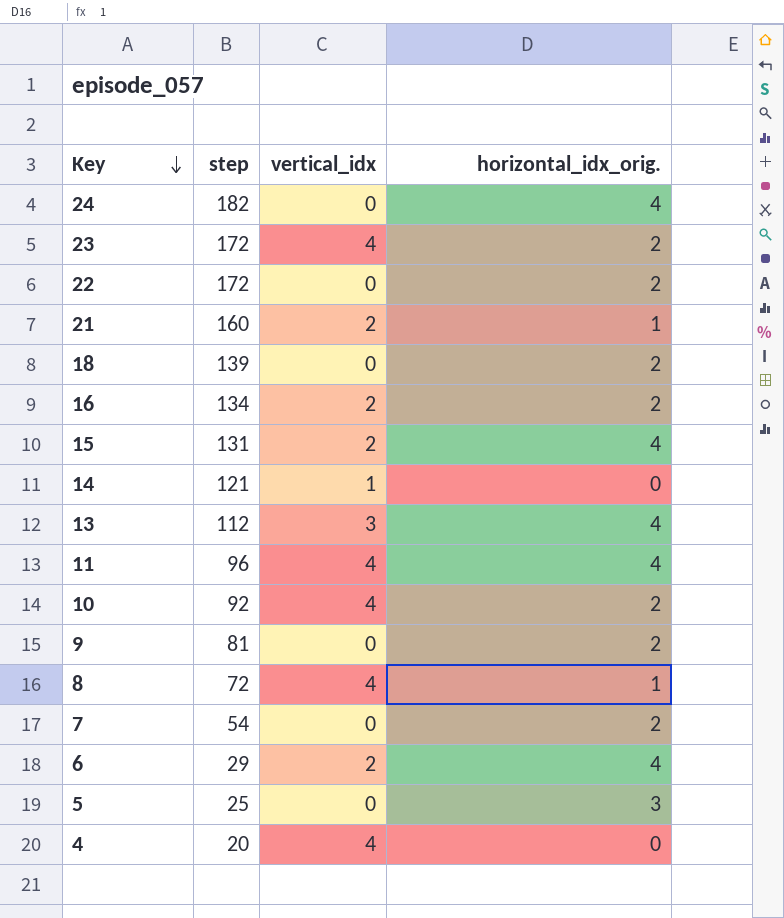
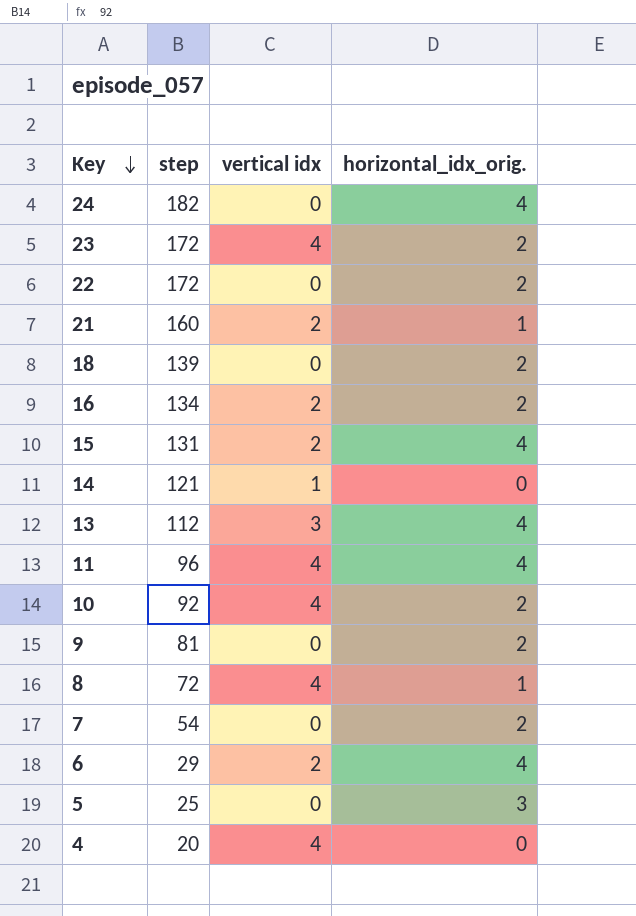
column name: vertical_idx -> vertical idx

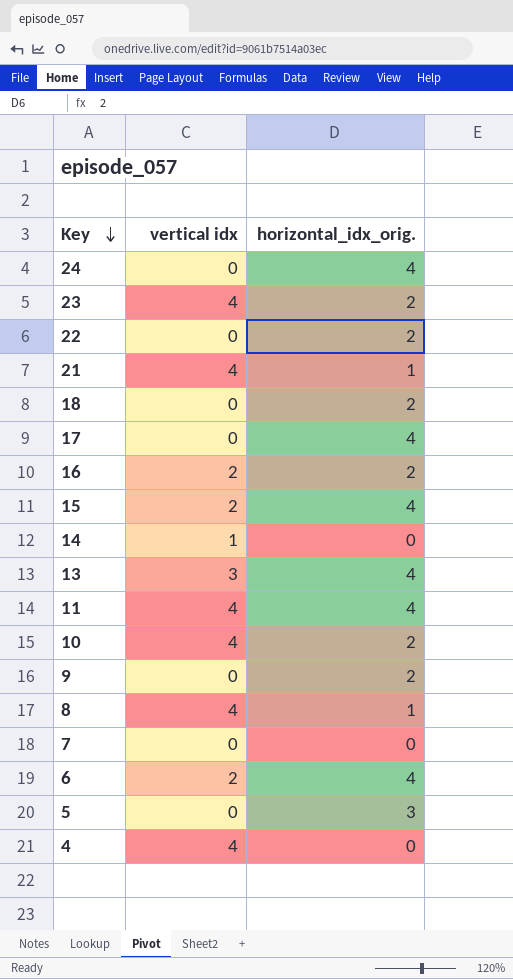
column step | position: 2 -> none
21 | vertical idx: 2 -> 4
row 17: none -> 0 | 4
7 | horizontal_idx_orig.: 2 -> 0

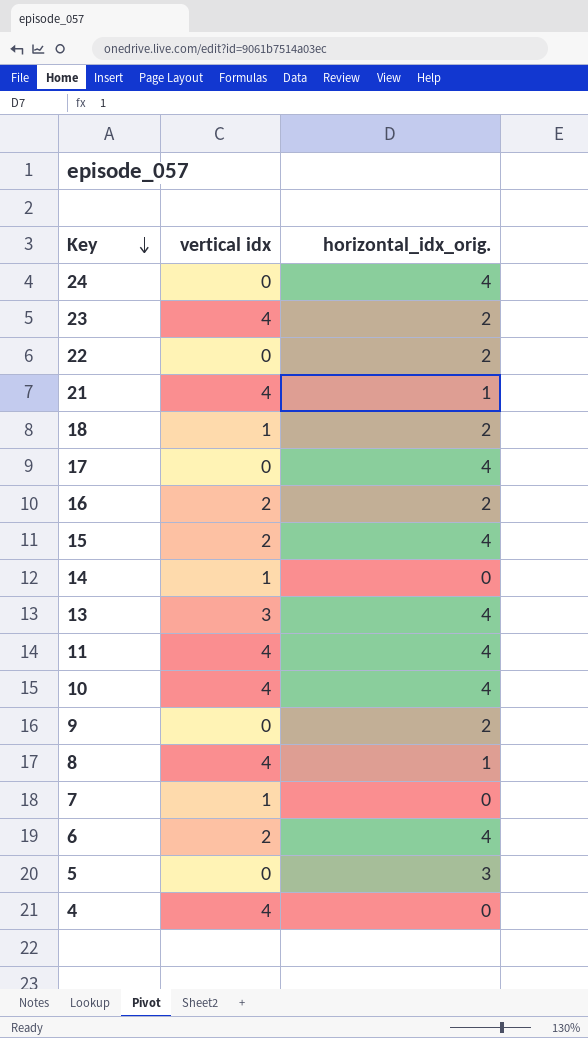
18 | vertical idx: 0 -> 1
10 | horizontal_idx_orig.: 2 -> 4
7 | vertical idx: 0 -> 1

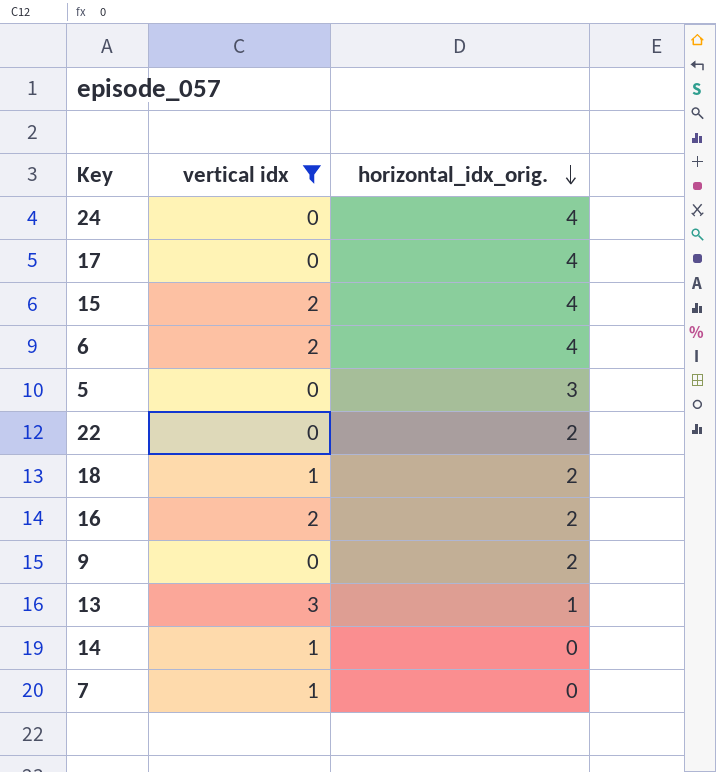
filter: none -> vertical idx != 4
row order: Key descending -> horizontal_idx_orig. descending
13 | horizontal_idx_orig.: 4 -> 1

